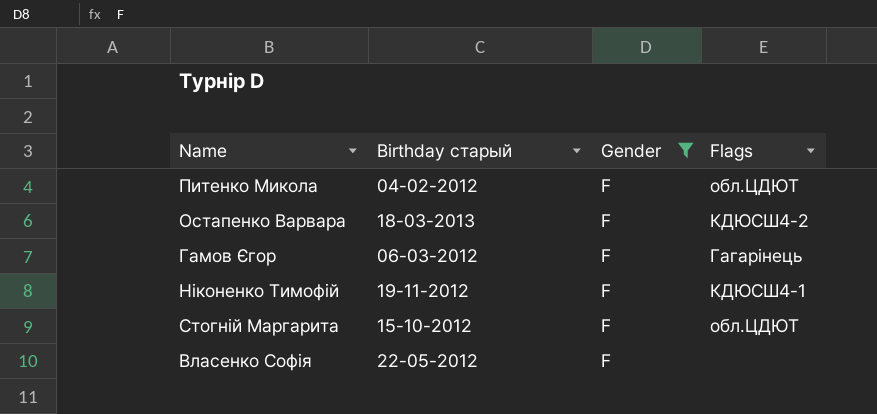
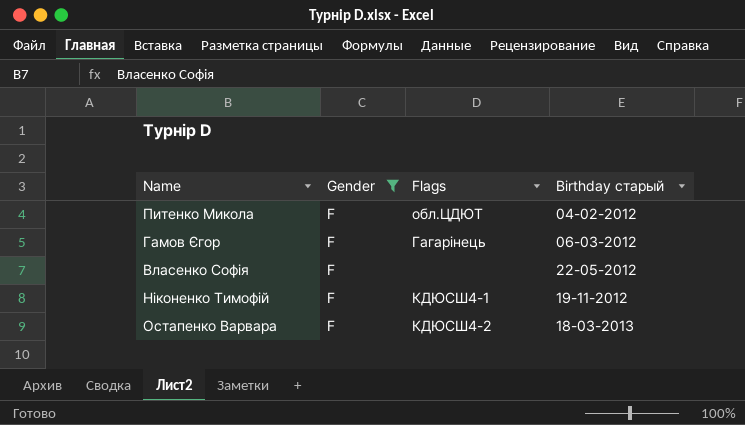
row order: none -> Birthday старый ascending
column Birthday старый | position: 2 -> 4
row Стогній Маргарита: 15-10-2012 | F | обл.ЦДЮТ -> none

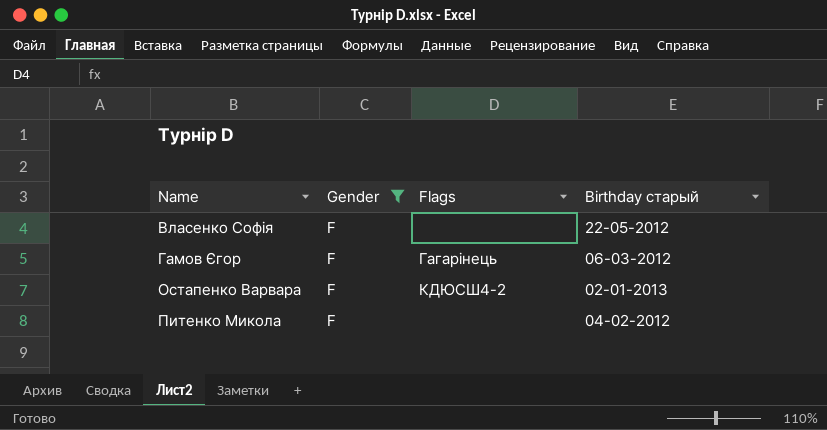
row order: Birthday старый ascending -> Name ascending
row Ніконенко Тимофій: F | КДЮСШ4-1 | 19-11-2012 -> none
Остапенко Варвара | Birthday старый: 18-03-2013 -> 02-01-2013
Питенко Микола | Flags: обл.ЦДЮТ -> none

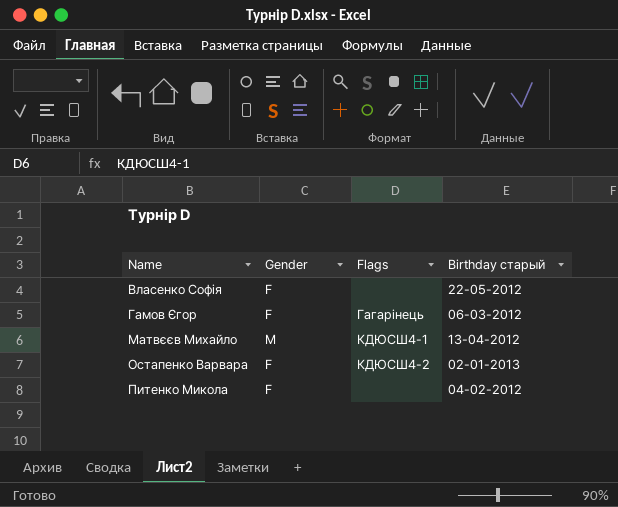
filter: Gender = F -> none

